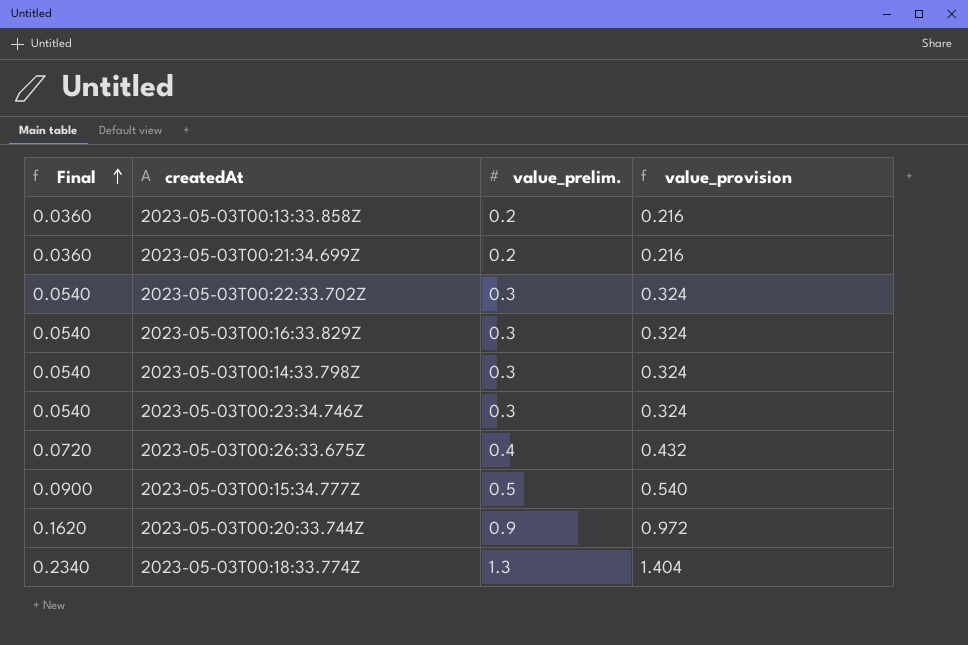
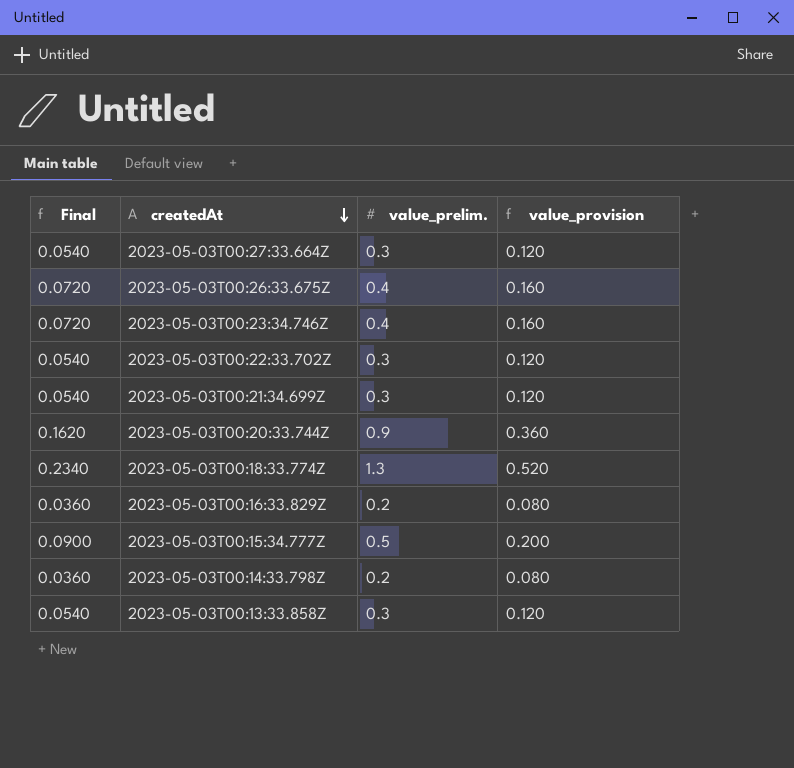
row order: Final ascending -> createdAt descending
column value_provision | formula: [value_prelim.] * 1.08 -> [value_prelim.] * 0.4
row 2023-05-03T00:27:33.664Z: none -> 0.0540 | 0.3 | 0.120
2023-05-03T00:23:34.746Z | Final: 0.0540 -> 0.0720
2023-05-03T00:23:34.746Z | value_prelim.: 0.3 -> 0.4
2023-05-03T00:21:34.699Z | Final: 0.0360 -> 0.0540
2023-05-03T00:21:34.699Z | value_prelim.: 0.2 -> 0.3
2023-05-03T00:16:33.829Z | Final: 0.0540 -> 0.0360
2023-05-03T00:16:33.829Z | value_prelim.: 0.3 -> 0.2
2023-05-03T00:14:33.798Z | Final: 0.0540 -> 0.0360
2023-05-03T00:14:33.798Z | value_prelim.: 0.3 -> 0.2
2023-05-03T00:13:33.858Z | Final: 0.0360 -> 0.0540
2023-05-03T00:13:33.858Z | value_prelim.: 0.2 -> 0.3

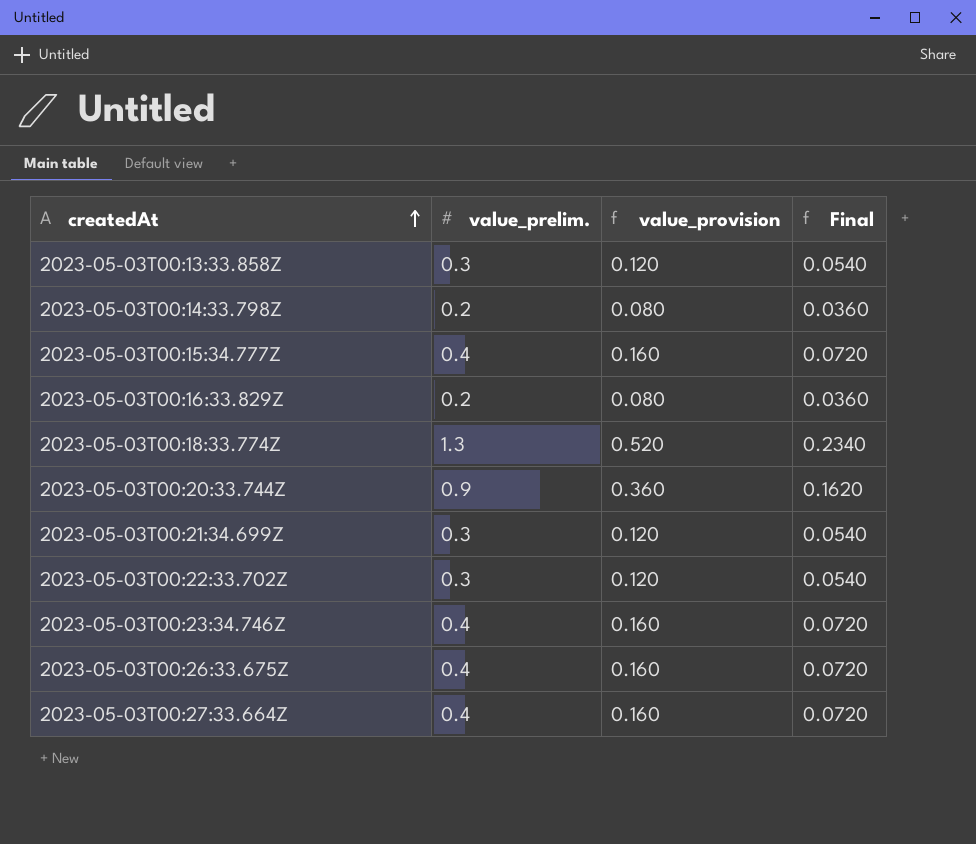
row order: createdAt descending -> createdAt ascending
column Final | position: 1 -> 4
2023-05-03T00:15:34.777Z | value_prelim.: 0.5 -> 0.4
2023-05-03T00:15:34.777Z | value_provision: 0.200 -> 0.160
2023-05-03T00:15:34.777Z | Final: 0.0900 -> 0.0720
2023-05-03T00:27:33.664Z | value_prelim.: 0.3 -> 0.4
2023-05-03T00:27:33.664Z | value_provision: 0.120 -> 0.160
2023-05-03T00:27:33.664Z | Final: 0.0540 -> 0.0720

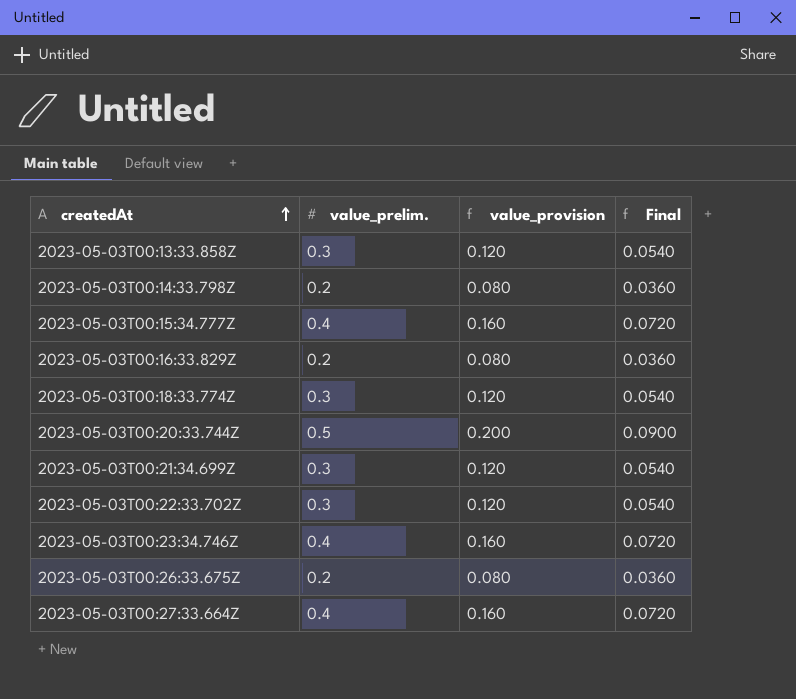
2023-05-03T00:18:33.774Z | value_prelim.: 1.3 -> 0.3
2023-05-03T00:18:33.774Z | value_provision: 0.520 -> 0.120
2023-05-03T00:18:33.774Z | Final: 0.2340 -> 0.0540
2023-05-03T00:20:33.744Z | value_prelim.: 0.9 -> 0.5
2023-05-03T00:20:33.744Z | value_provision: 0.360 -> 0.200
2023-05-03T00:20:33.744Z | Final: 0.1620 -> 0.0900
2023-05-03T00:26:33.675Z | value_prelim.: 0.4 -> 0.2
2023-05-03T00:26:33.675Z | value_provision: 0.160 -> 0.080
2023-05-03T00:26:33.675Z | Final: 0.0720 -> 0.0360

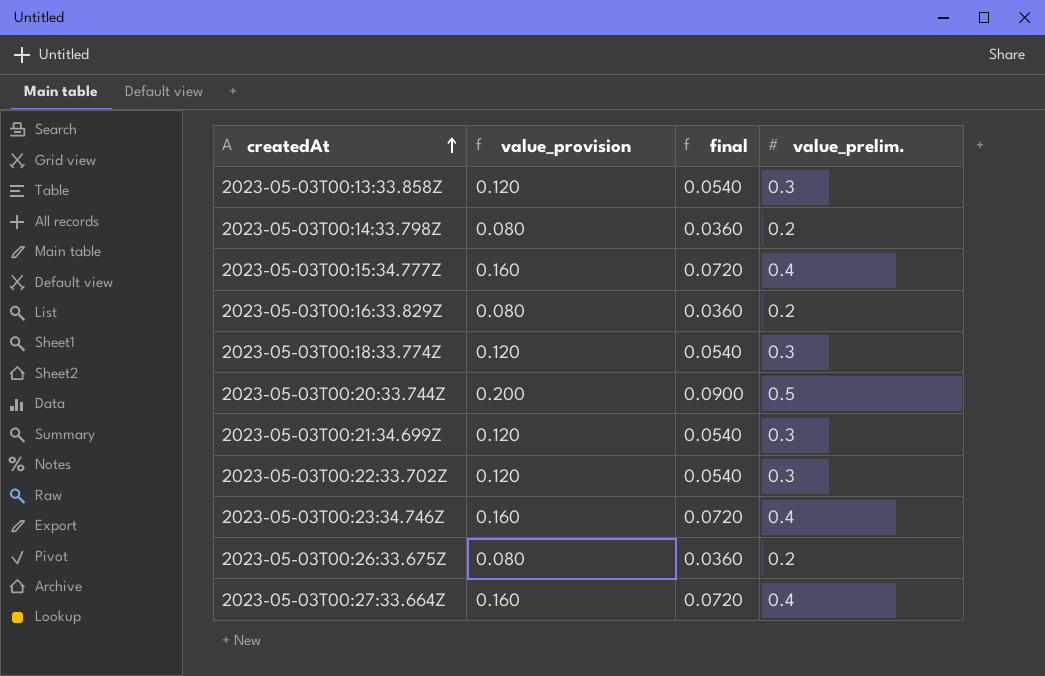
column name: Final -> final
column value_prelim. | position: 2 -> 4

